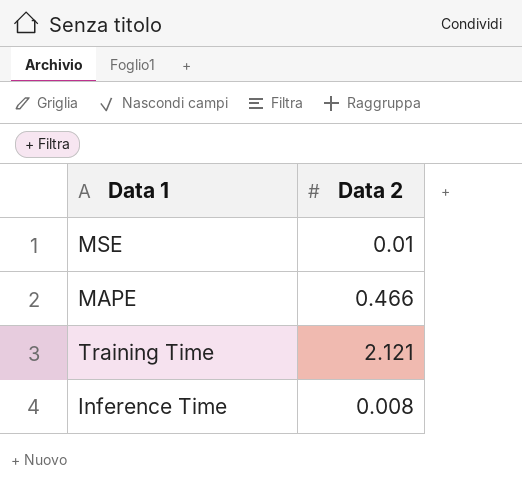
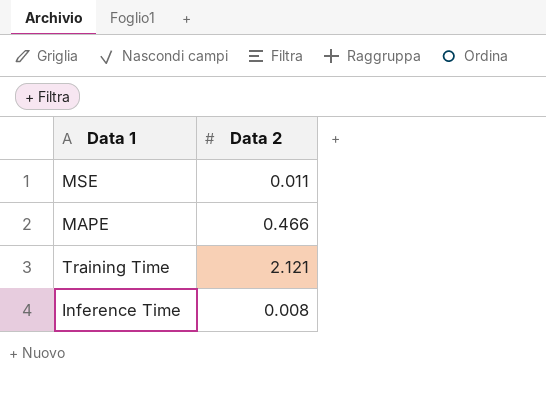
MSE | Data 2: 0.01 -> 0.011

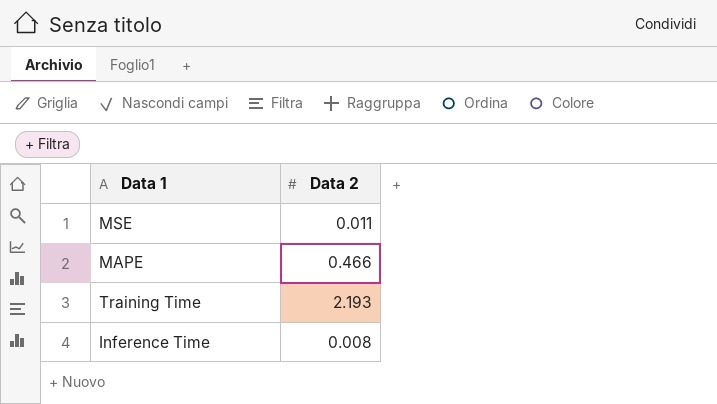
Training Time | Data 2: 2.121 -> 2.193

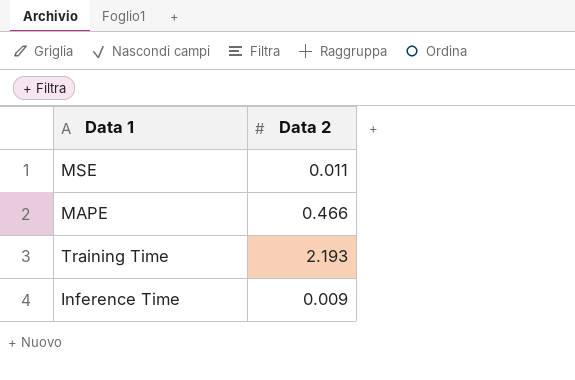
Inference Time | Data 2: 0.008 -> 0.009

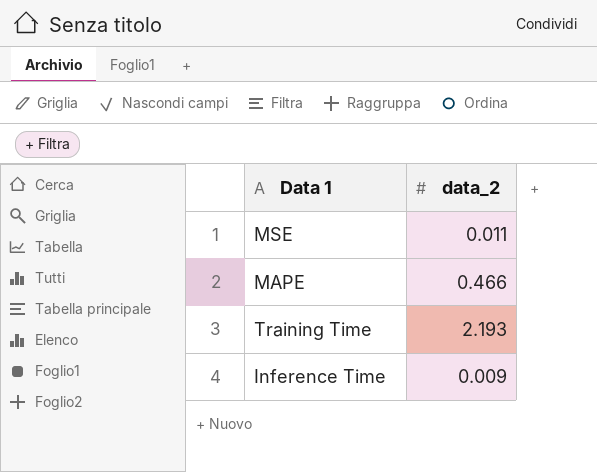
column name: Data 2 -> data_2

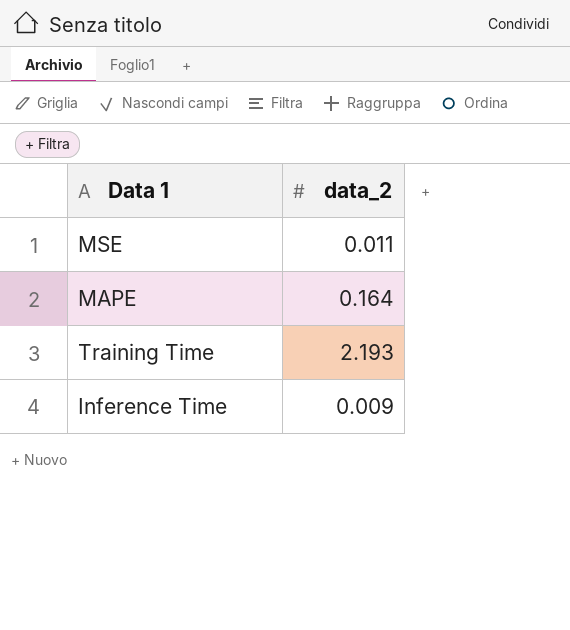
MAPE | data_2: 0.466 -> 0.164

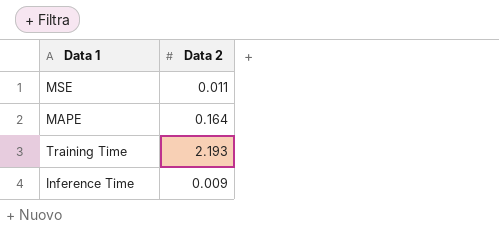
column name: data_2 -> Data 2

